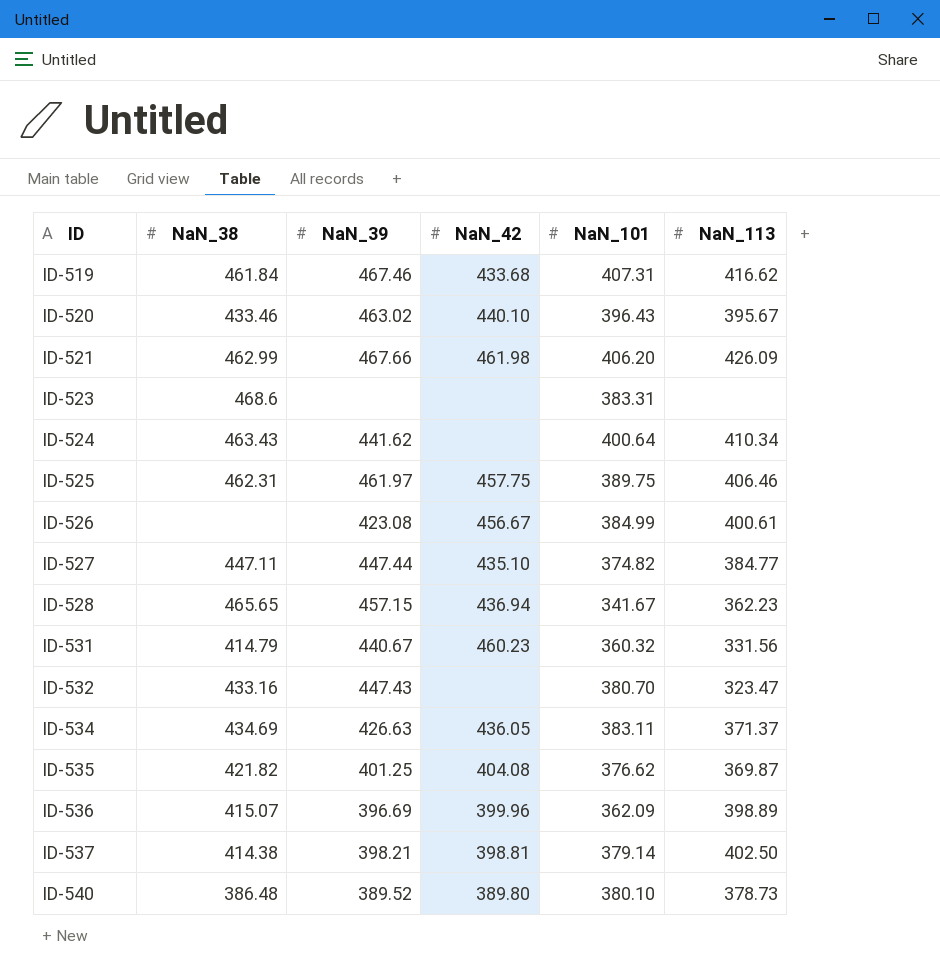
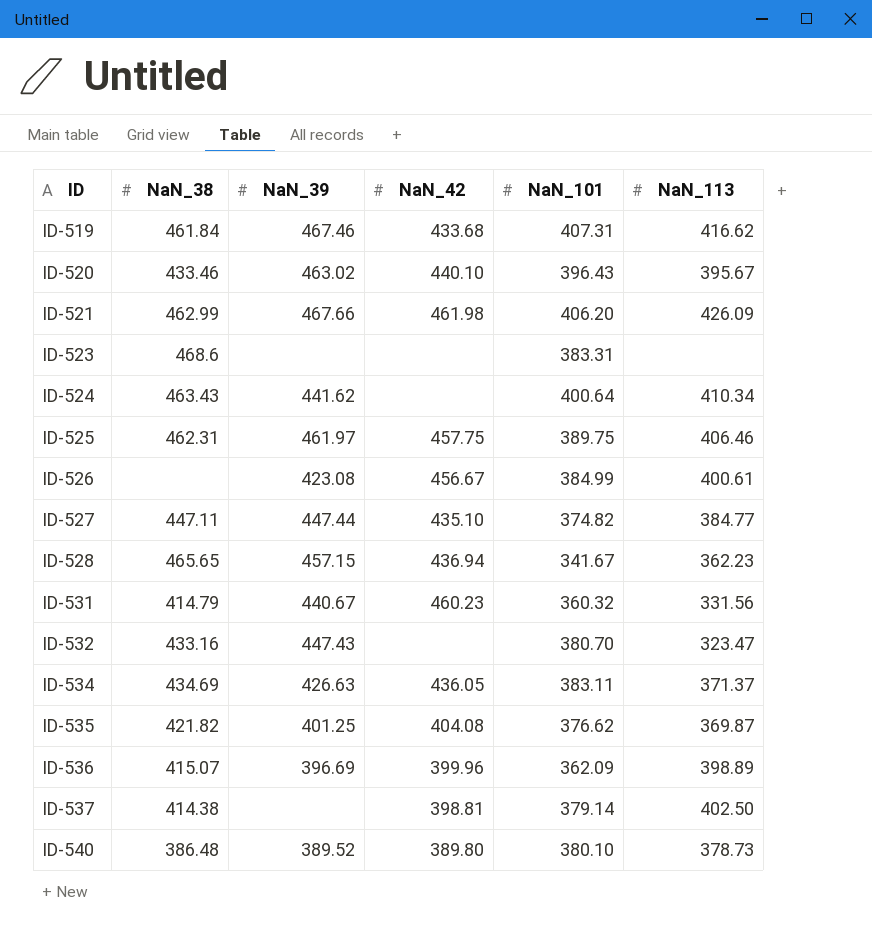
ID-537 | NaN_39: 398.21 -> none

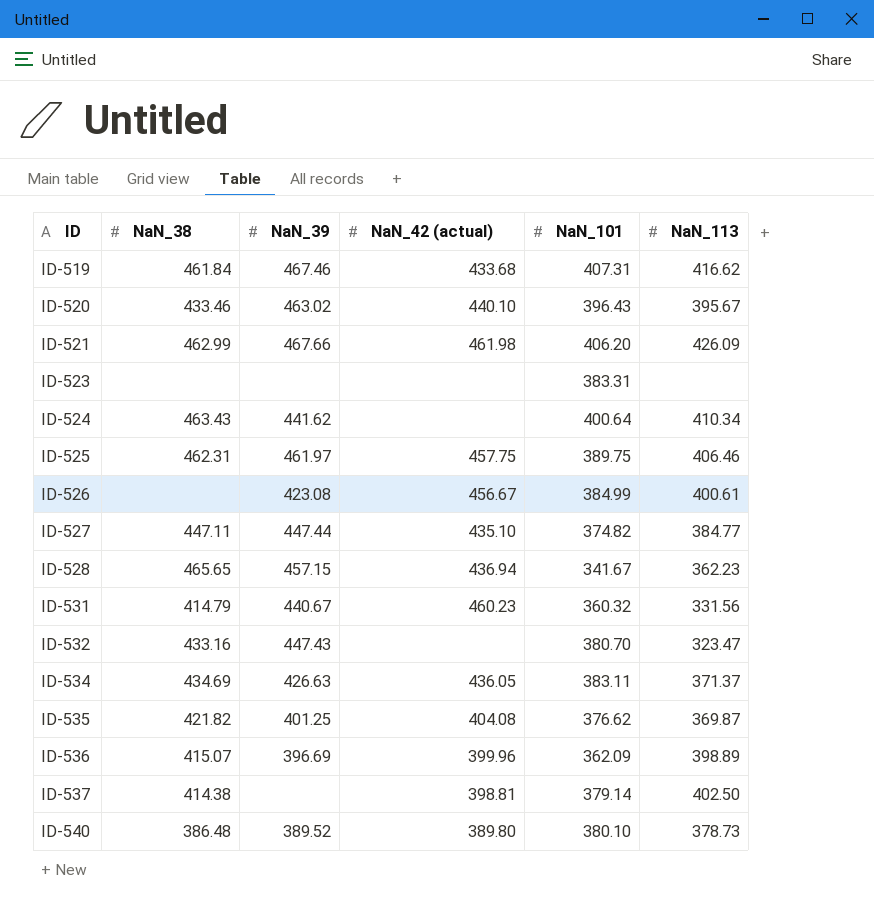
column name: NaN_42 -> NaN_42 (actual)
ID-523 | NaN_38: 468.6 -> none

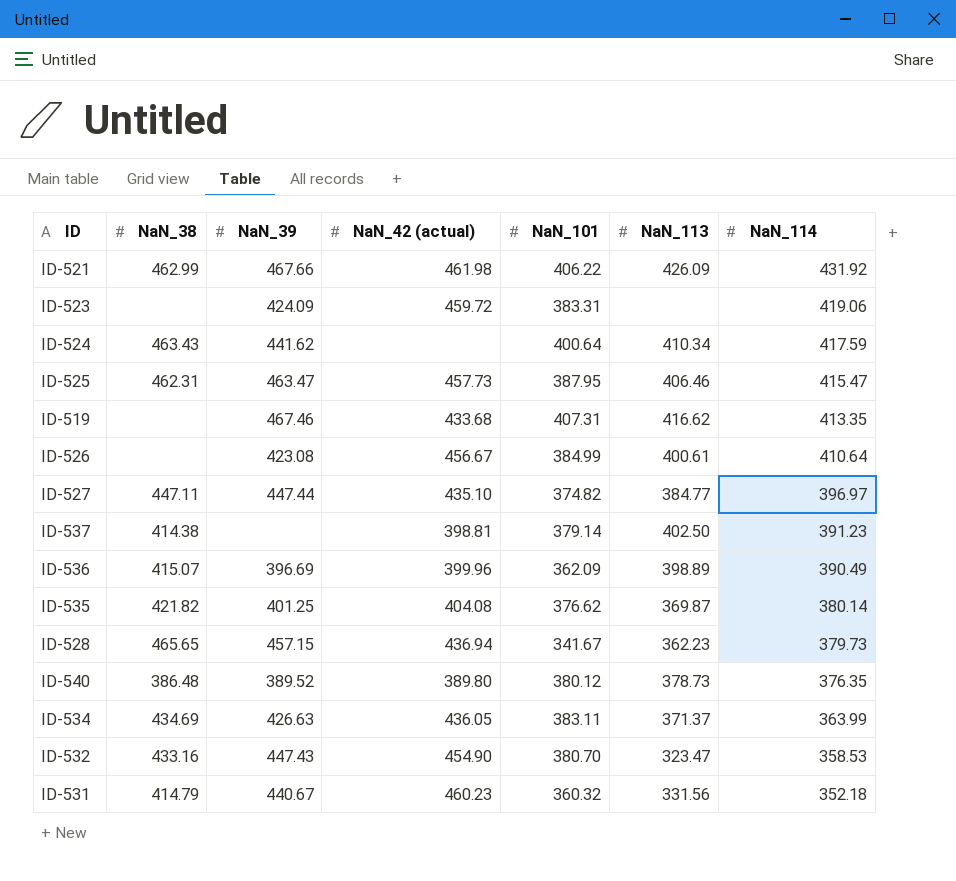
row order: ID ascending -> NaN_114 descending
column NaN_114 | position: none -> 7
row ID-520: 433.46 | 463.02 | 440.10 | 396.43 | 395.67 -> none
ID-521 | NaN_101: 406.20 -> 406.22
ID-523 | NaN_39: none -> 424.09
ID-523 | NaN_42 (actual): none -> 459.72
ID-525 | NaN_39: 461.97 -> 463.47
ID-525 | NaN_42 (actual): 457.75 -> 457.73
ID-525 | NaN_101: 389.75 -> 387.95
ID-519 | NaN_38: 461.84 -> none
ID-540 | NaN_101: 380.10 -> 380.12
ID-532 | NaN_42 (actual): none -> 454.90

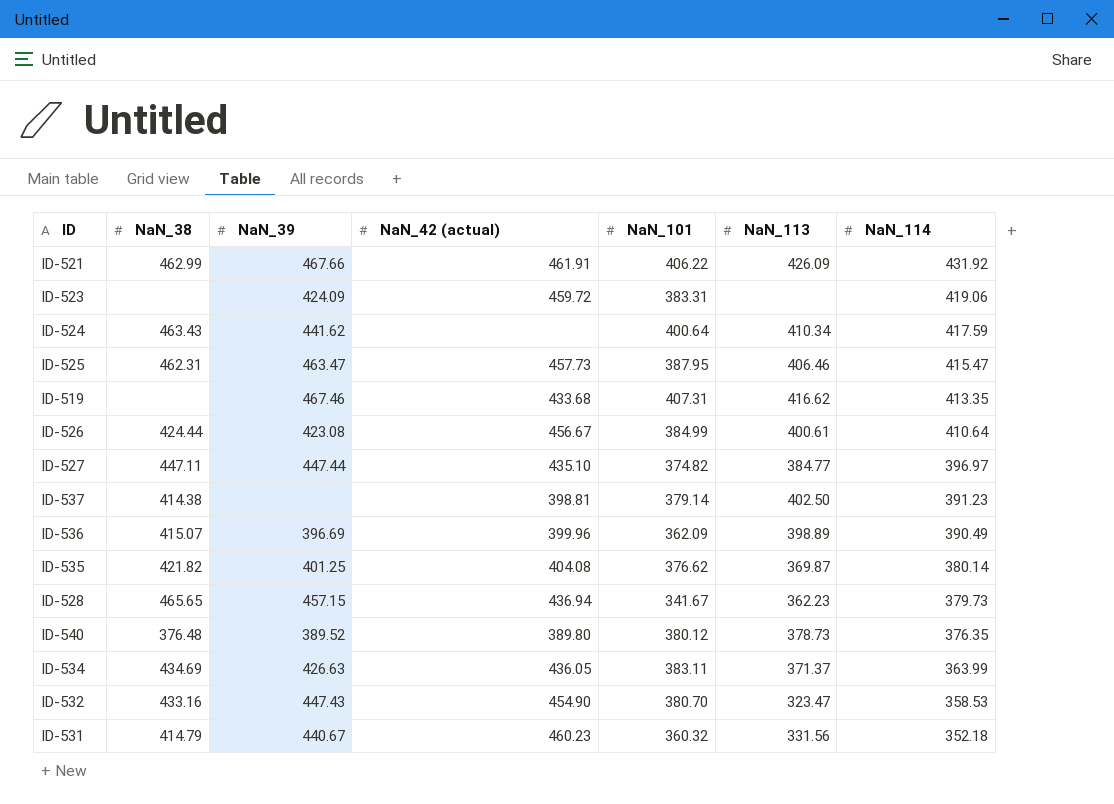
ID-521 | NaN_42 (actual): 461.98 -> 461.91
ID-526 | NaN_38: none -> 424.44
ID-540 | NaN_38: 386.48 -> 376.48

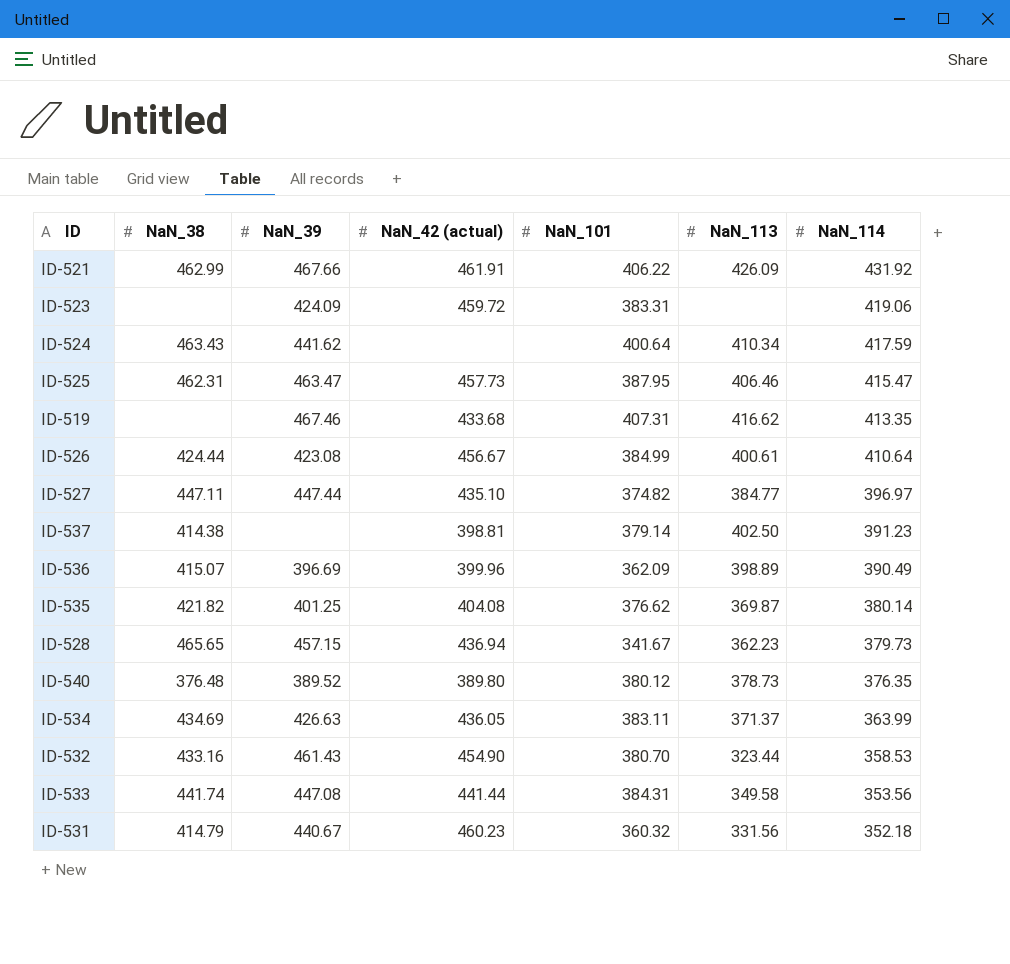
ID-532 | NaN_39: 447.43 -> 461.43
ID-532 | NaN_113: 323.47 -> 323.44
row ID-533: none -> 441.74 | 447.08 | 441.44 | 384.31 | 349.58 | 353.56

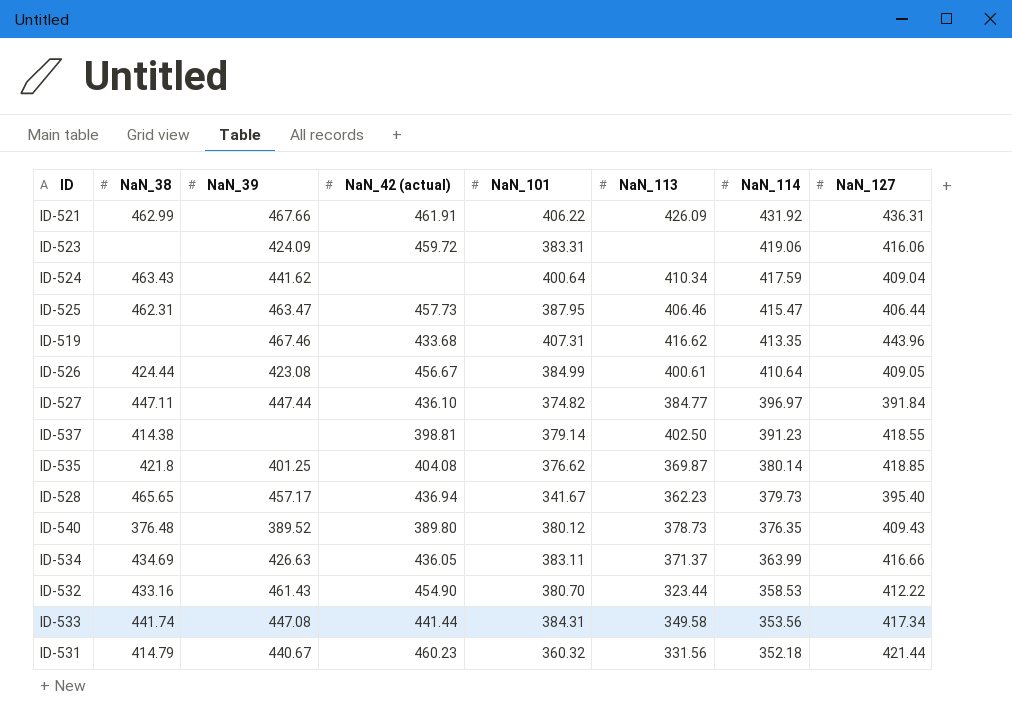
column NaN_127 | position: none -> 8
row ID-536: 415.07 | 396.69 | 399.96 | 362.09 | 398.89 | 390.49 -> none
ID-527 | NaN_42 (actual): 435.10 -> 436.10
ID-535 | NaN_38: 421.82 -> 421.8
ID-528 | NaN_39: 457.15 -> 457.17

